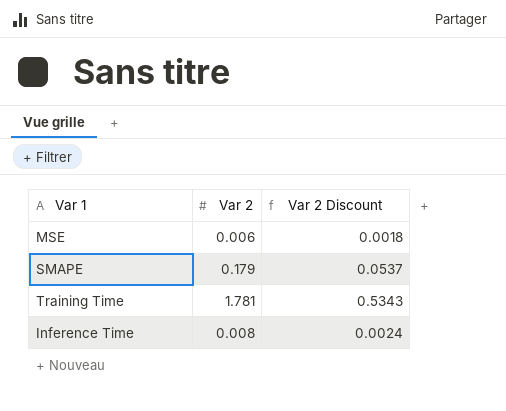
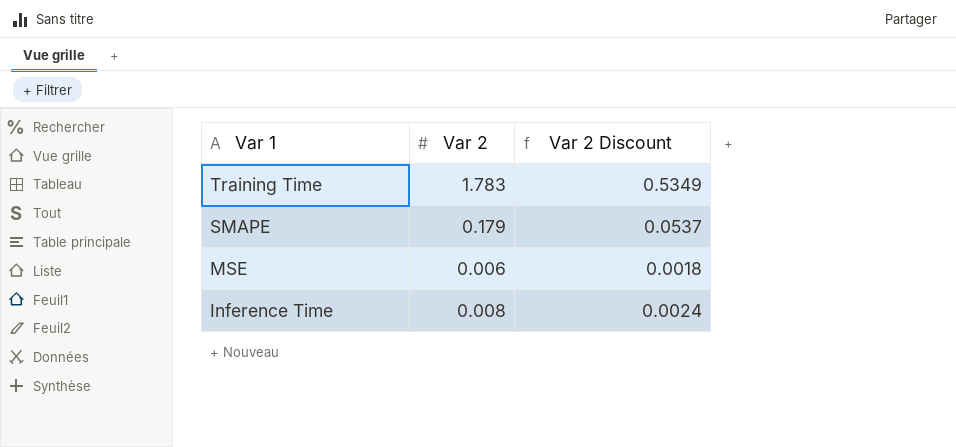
row order: none -> Var 1 descending
Training Time | Var 2: 1.781 -> 1.783
Training Time | Var 2 Discount: 0.5343 -> 0.5349

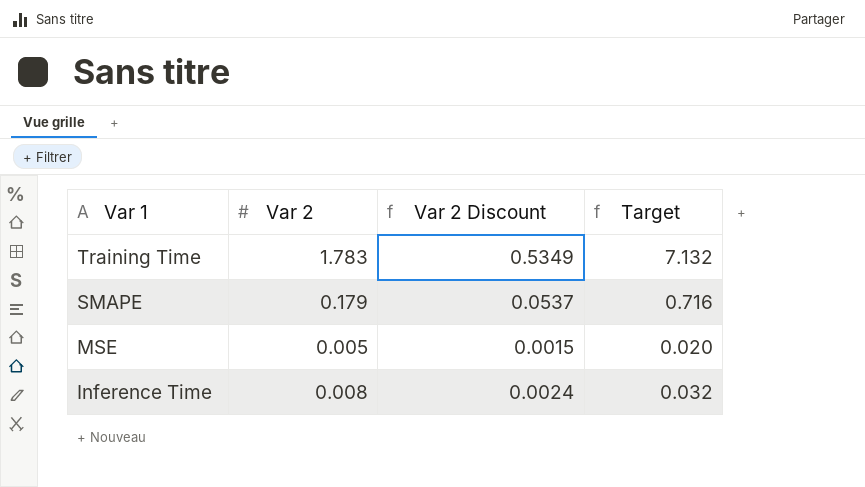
column Target | formula: none -> [Var 2] * 4
MSE | Var 2: 0.006 -> 0.005
MSE | Var 2 Discount: 0.0018 -> 0.0015

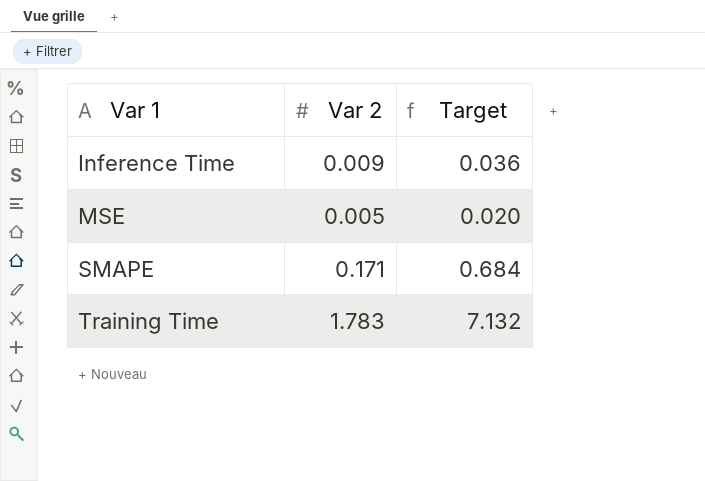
row order: Var 1 descending -> Var 1 ascending
column Var 2 Discount | formula: [Var 2] * 0.3 -> none
Inference Time | Var 2: 0.008 -> 0.009
Inference Time | Target: 0.032 -> 0.036
SMAPE | Var 2: 0.179 -> 0.171
SMAPE | Target: 0.716 -> 0.684

